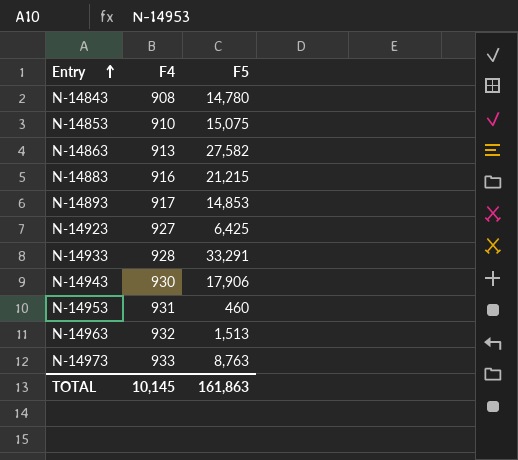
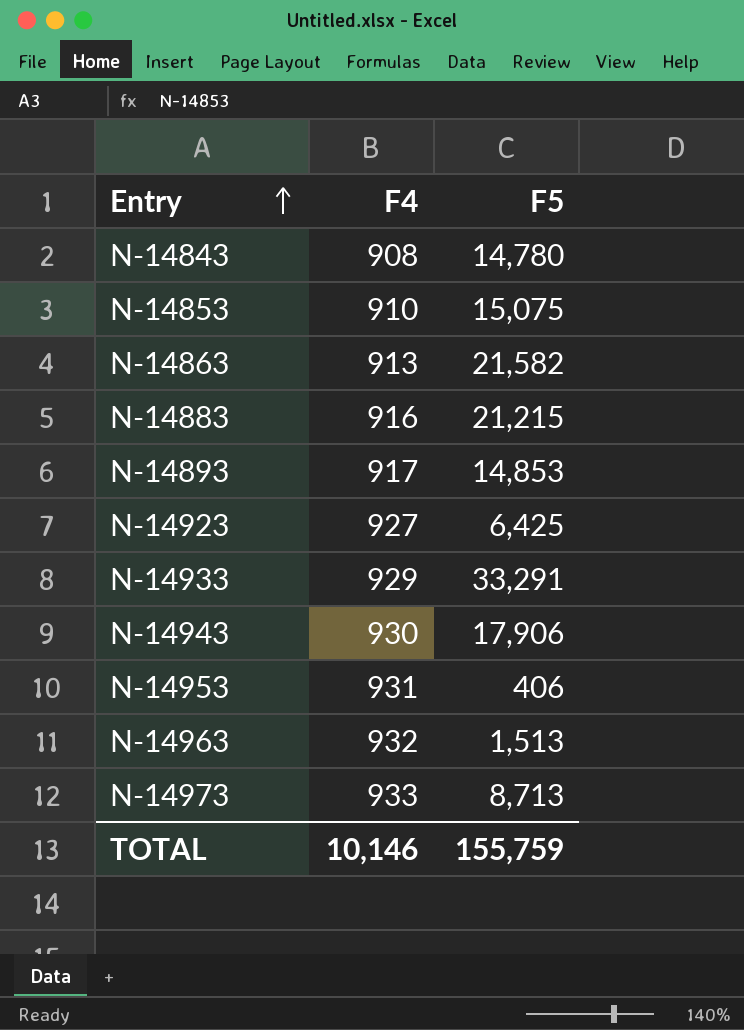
N-14863 | F5: 27,582 -> 21,582
N-14933 | F4: 928 -> 929
N-14953 | F5: 460 -> 406
N-14973 | F5: 8,763 -> 8,713
TOTAL | F4: 10,145 -> 10,146
TOTAL | F5: 161,863 -> 155,759

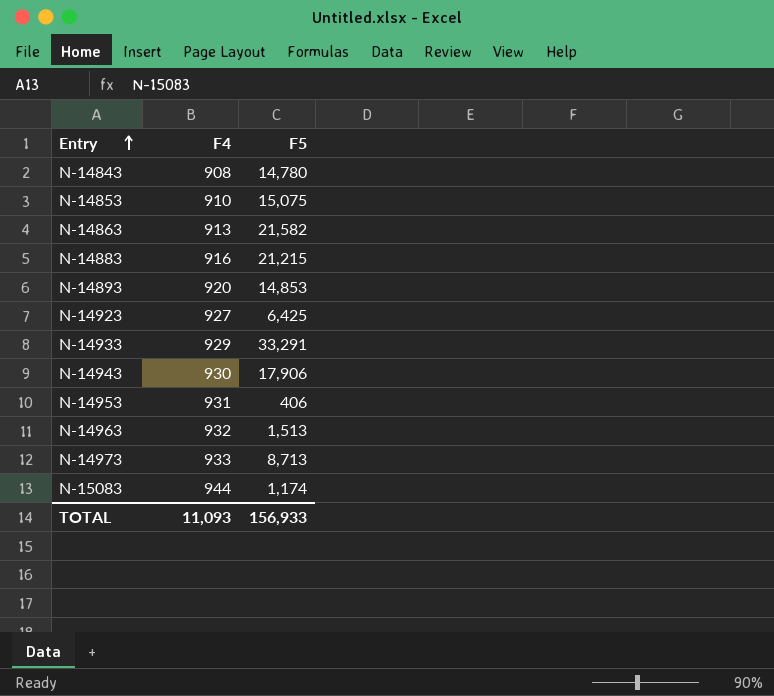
N-14893 | F4: 917 -> 920
row N-15083: none -> 944 | 1,174
TOTAL | F4: 10,146 -> 11,093
TOTAL | F5: 155,759 -> 156,933

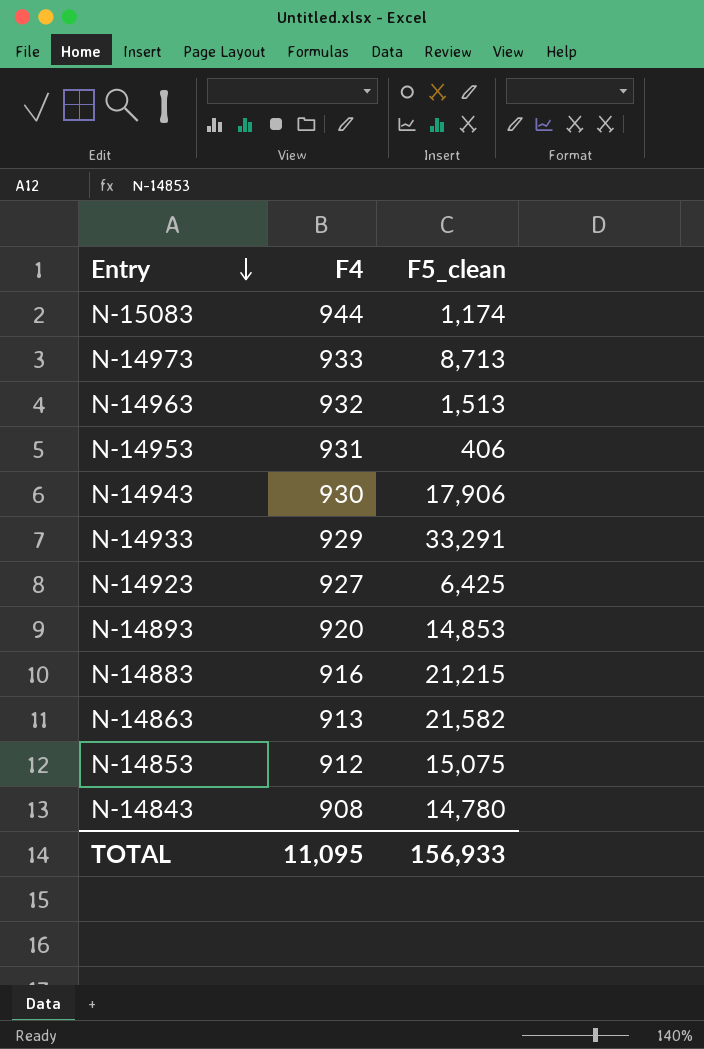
row order: Entry ascending -> Entry descending
column name: F5 -> F5_clean
N-14853 | F4: 910 -> 912
TOTAL | F4: 11,093 -> 11,095

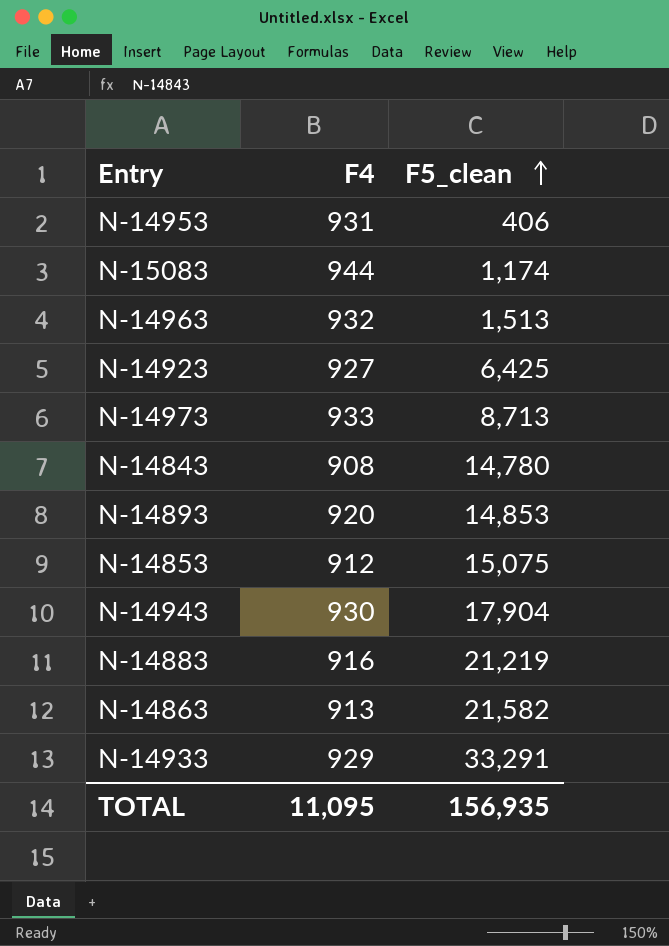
row order: Entry descending -> F5_clean ascending
N-14943 | F5_clean: 17,906 -> 17,904
N-14883 | F5_clean: 21,215 -> 21,219
TOTAL | F5_clean: 156,933 -> 156,935

